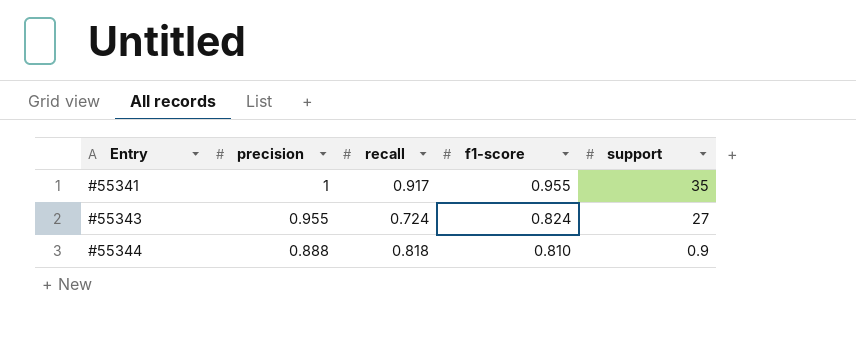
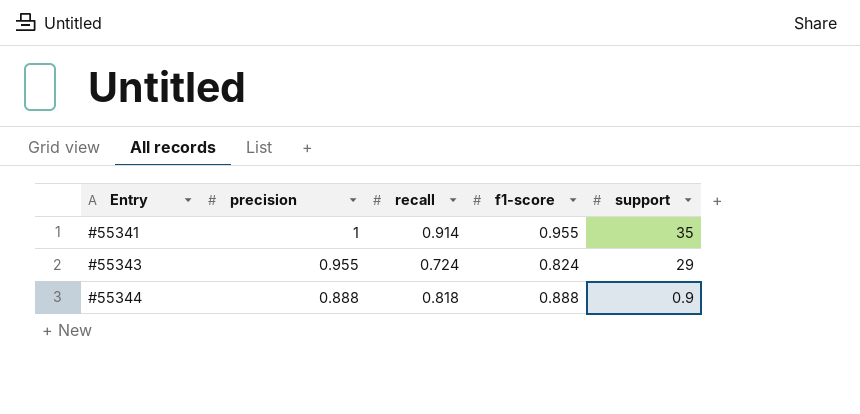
#55341 | recall: 0.917 -> 0.914
#55343 | support: 27 -> 29
#55344 | f1-score: 0.810 -> 0.888

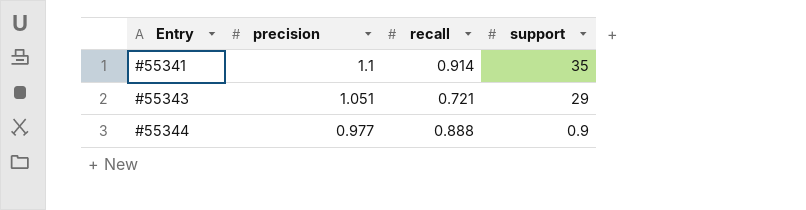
column f1-score | position: 4 -> none
#55341 | precision: 1 -> 1.1
#55343 | precision: 0.955 -> 1.051
#55343 | recall: 0.724 -> 0.721
#55344 | precision: 0.888 -> 0.977
#55344 | recall: 0.818 -> 0.888

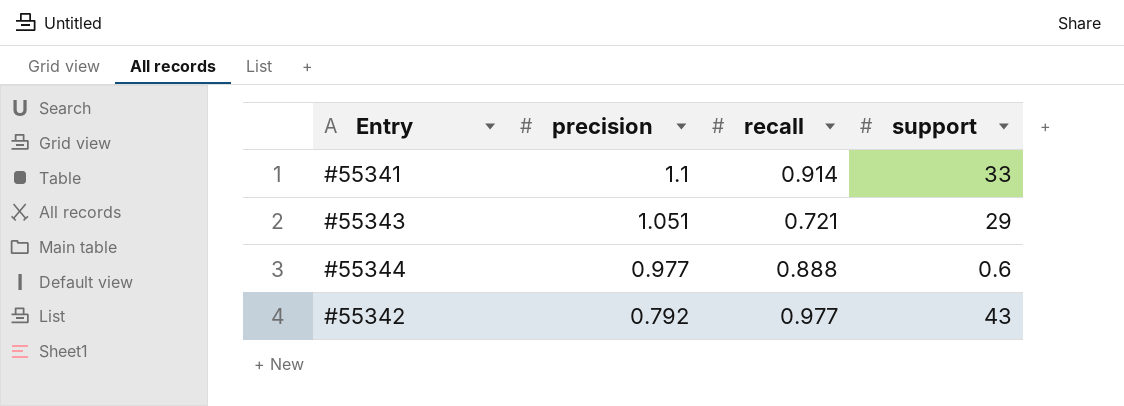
#55341 | support: 35 -> 33
#55344 | support: 0.9 -> 0.6
row #55342: none -> 0.792 | 0.977 | 43

